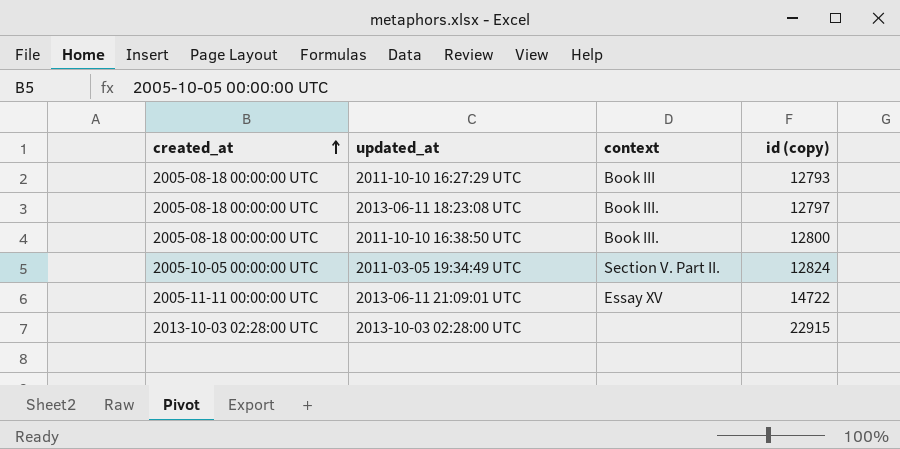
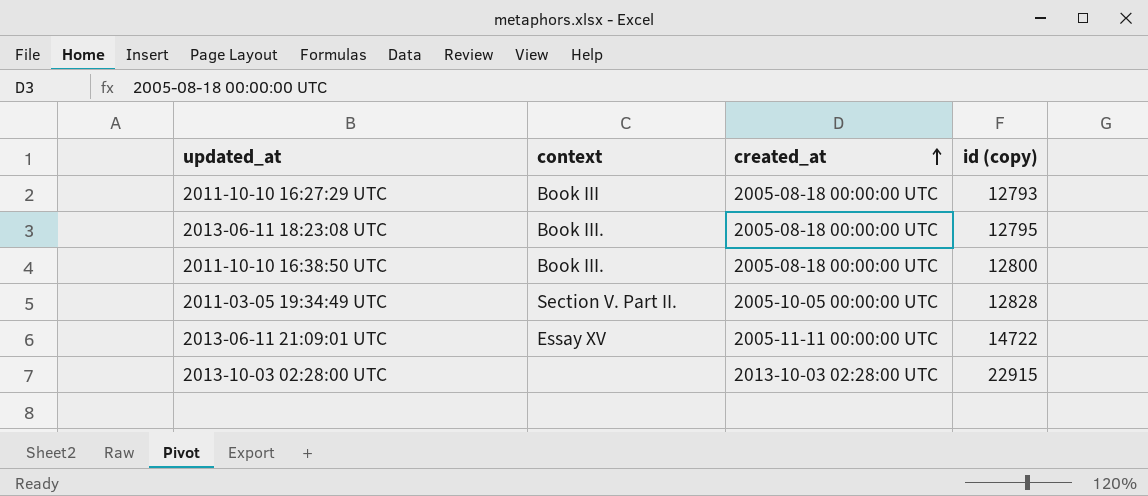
column created_at | position: 1 -> 3
2013-06-11 18:23:08 UTC | id (copy): 12797 -> 12795
2011-03-05 19:34:49 UTC | id (copy): 12824 -> 12828

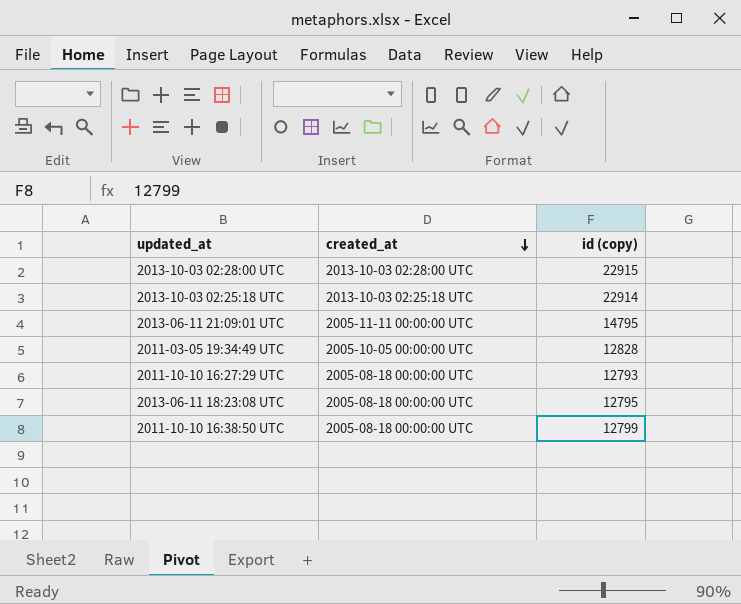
row order: created_at ascending -> created_at descending
column context | position: 2 -> none
row 2013-10-03 02:25:18 UTC: none -> 2013-10-03 02:25:18 UTC | 22914
2013-06-11 21:09:01 UTC | id (copy): 14722 -> 14795
2011-10-10 16:38:50 UTC | id (copy): 12800 -> 12799

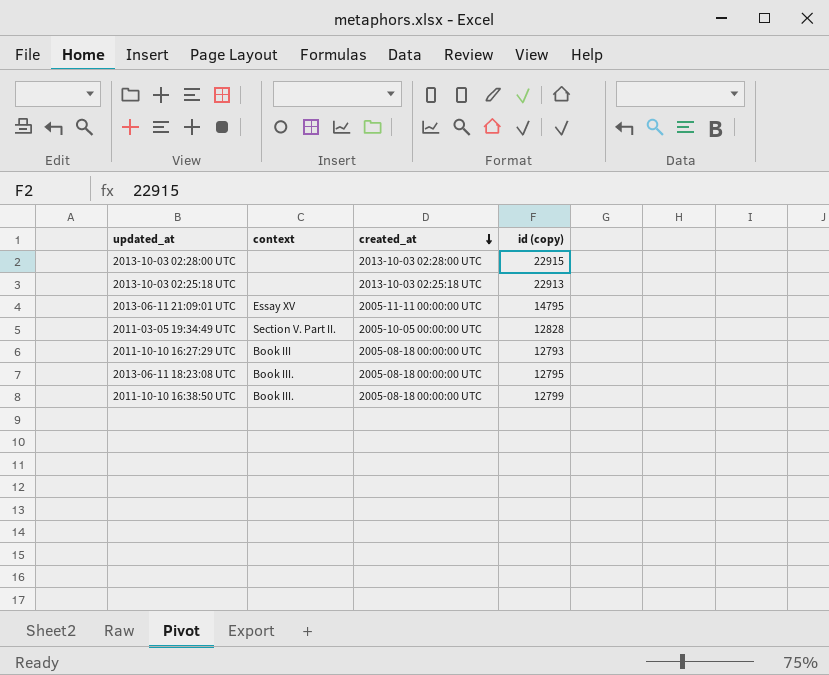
column context | position: none -> 2
2013-10-03 02:25:18 UTC | id (copy): 22914 -> 22913

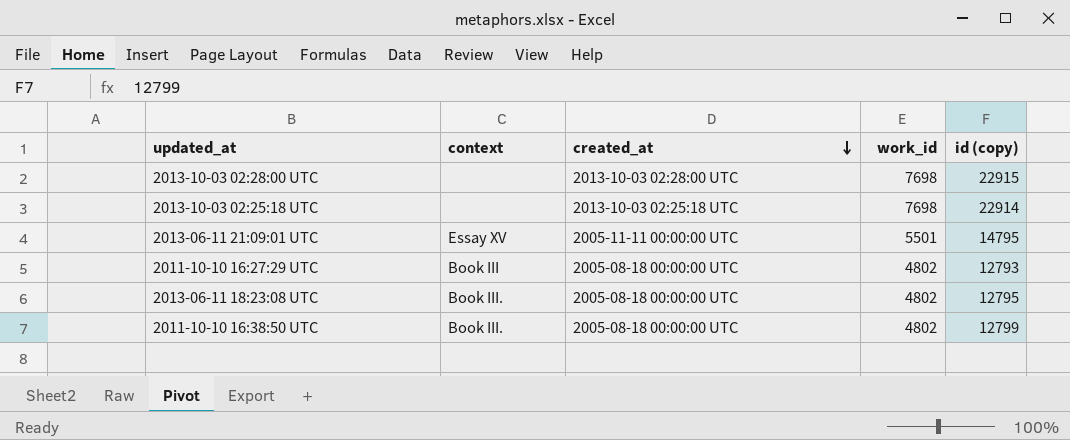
column work_id | position: none -> 4
row 2011-03-05 19:34:49 UTC: Section V. Part II. | 2005-10-05 00:00:00 UTC | 12828 -> none
2013-10-03 02:25:18 UTC | id (copy): 22913 -> 22914

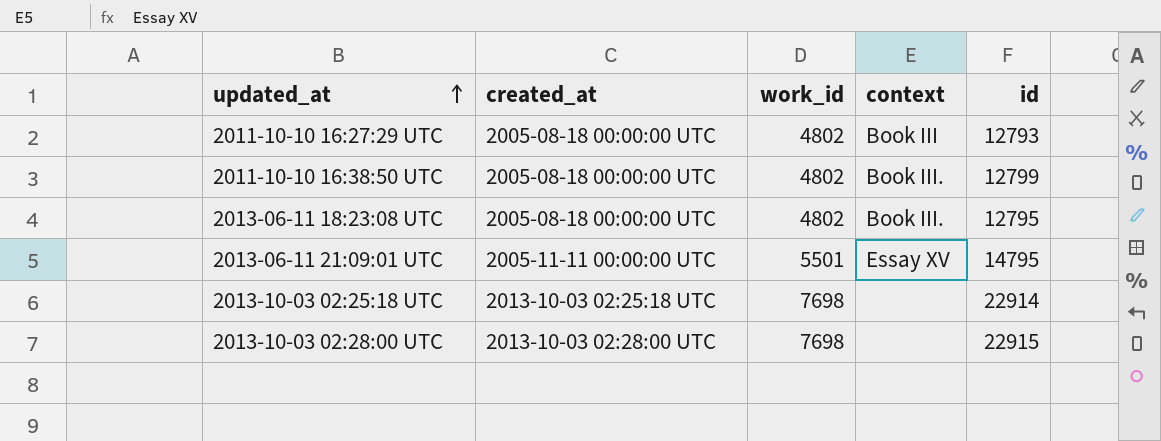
row order: created_at descending -> updated_at ascending
column context | position: 2 -> 4
column name: id (copy) -> id

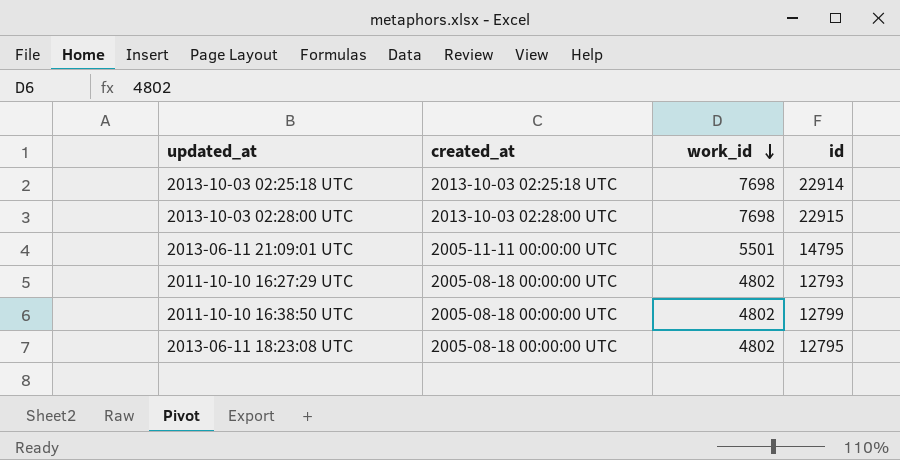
row order: updated_at ascending -> work_id descending
column context | position: 4 -> none

